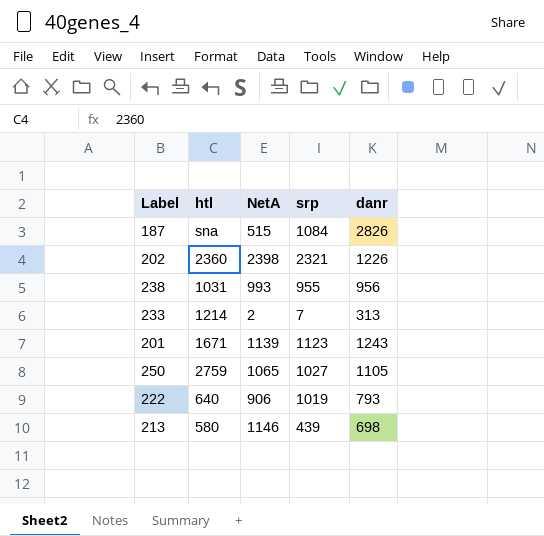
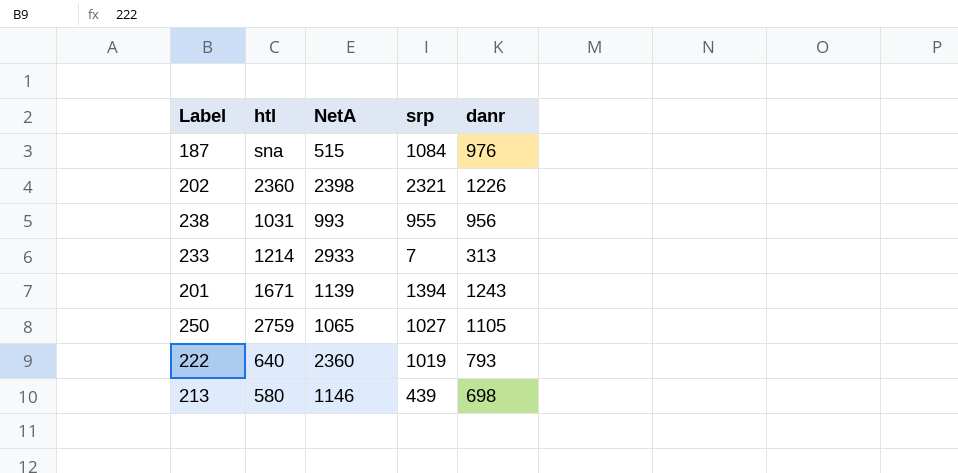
187 | danr: 2826 -> 976
233 | NetA: 2 -> 2933
201 | srp: 1123 -> 1394
222 | NetA: 906 -> 2360

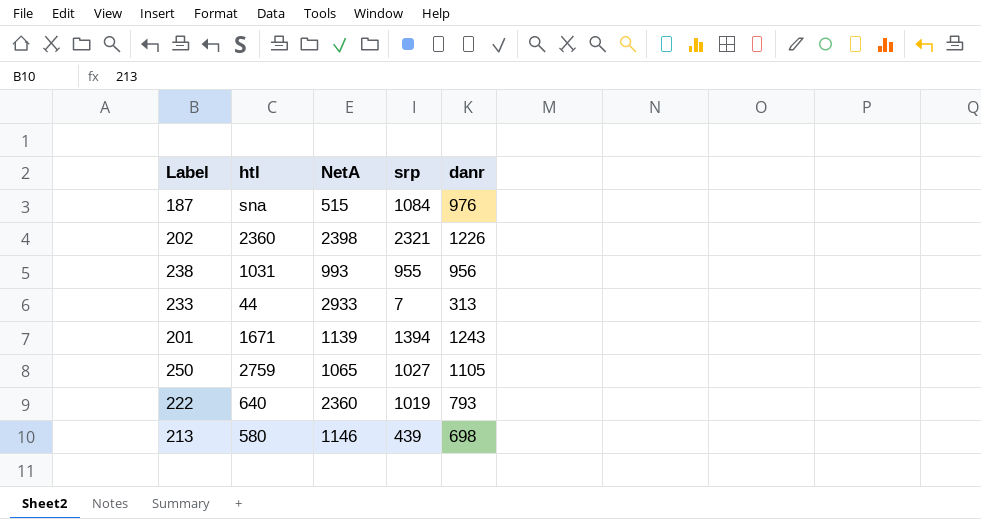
233 | htl: 1214 -> 44

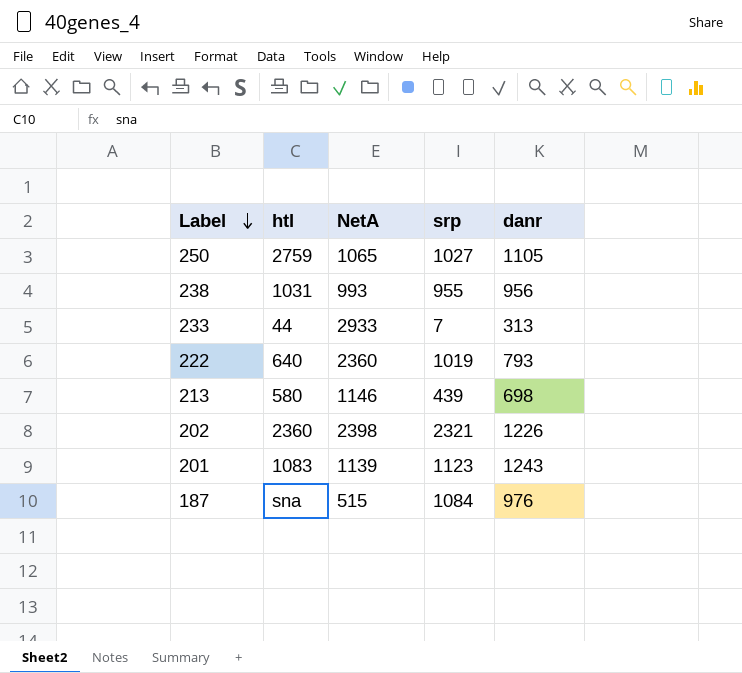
row order: none -> Label descending
201 | htl: 1671 -> 1083
201 | srp: 1394 -> 1123

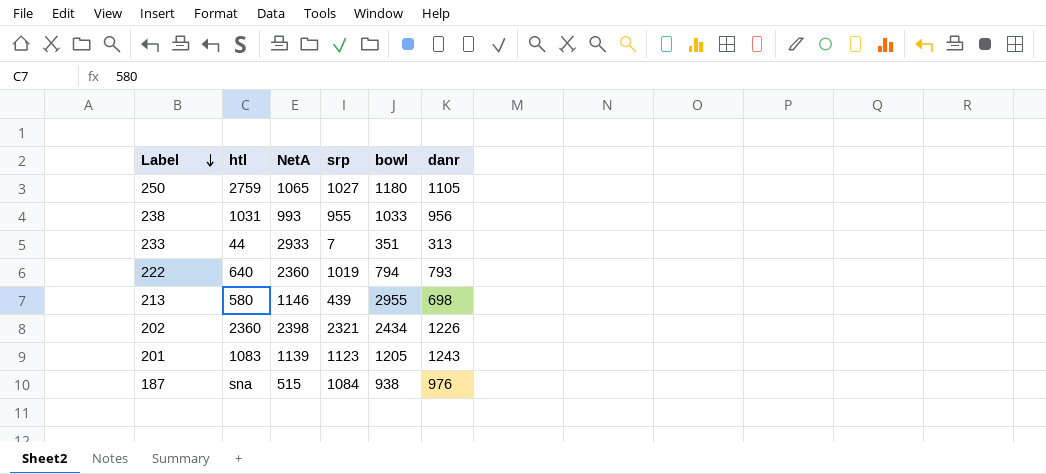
column bowl | position: none -> 5

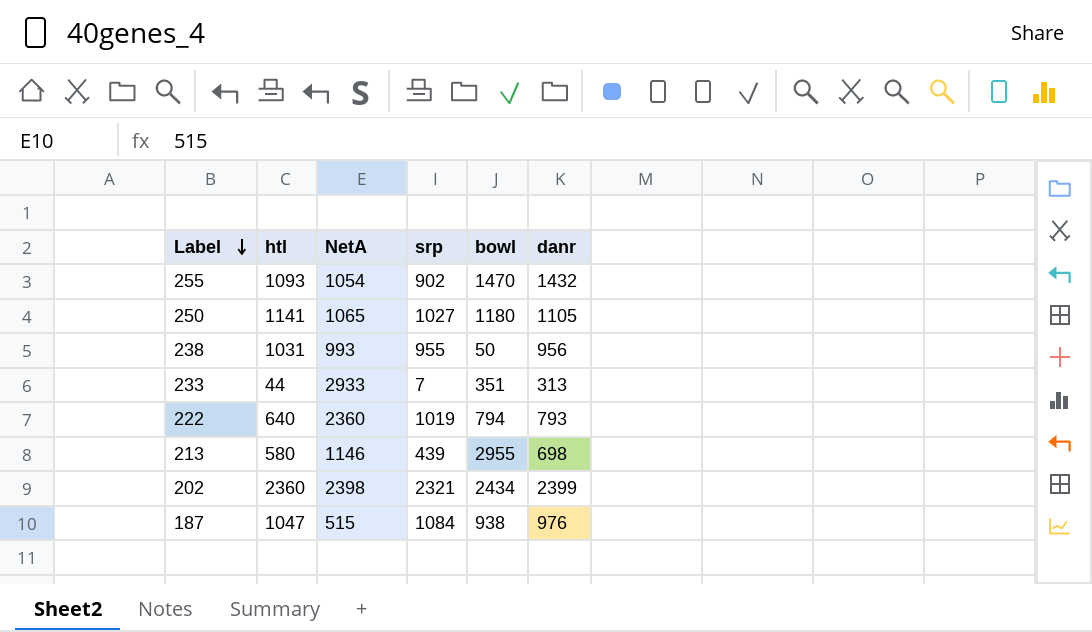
row 201: 1083 | 1139 | 1123 | 1205 | 1243 -> none
row 255: none -> 1093 | 1054 | 902 | 1470 | 1432
250 | htl: 2759 -> 1141
238 | bowl: 1033 -> 50
202 | danr: 1226 -> 2399
187 | htl: sna -> 1047

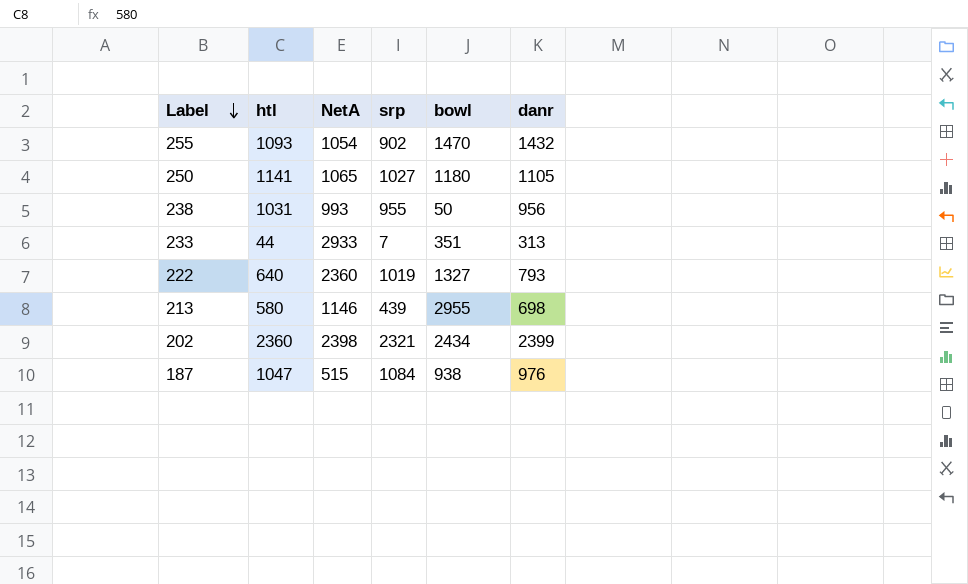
222 | bowl: 794 -> 1327

